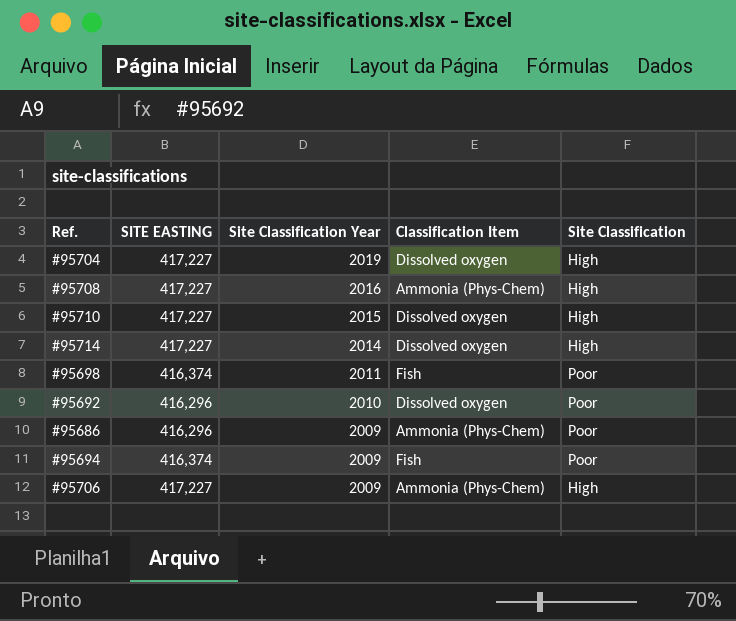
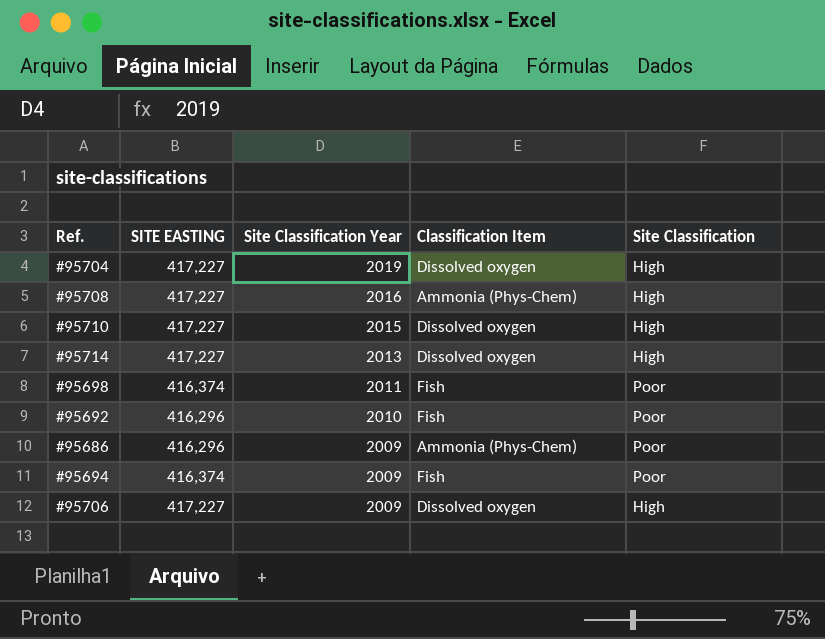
#95714 | Site Classification Year: 2014 -> 2013
#95692 | Classification Item: Dissolved oxygen -> Fish
#95706 | Classification Item: Ammonia (Phys-Chem) -> Dissolved oxygen

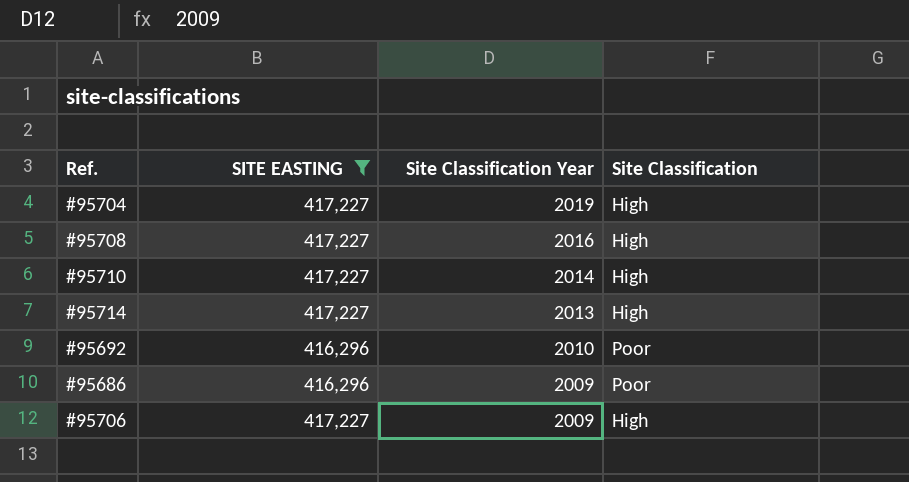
filter: none -> SITE EASTING != 416,374
column Classification Item | position: 4 -> none
#95710 | Site Classification Year: 2015 -> 2014

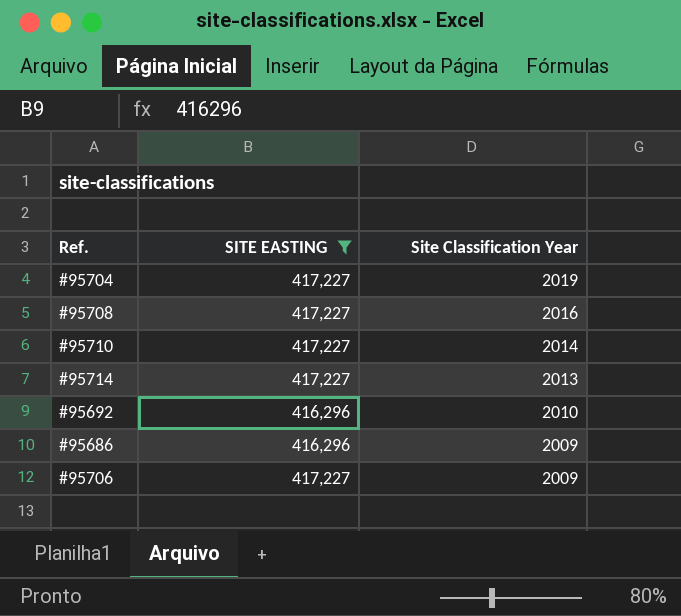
column Site Classification | position: 4 -> none

